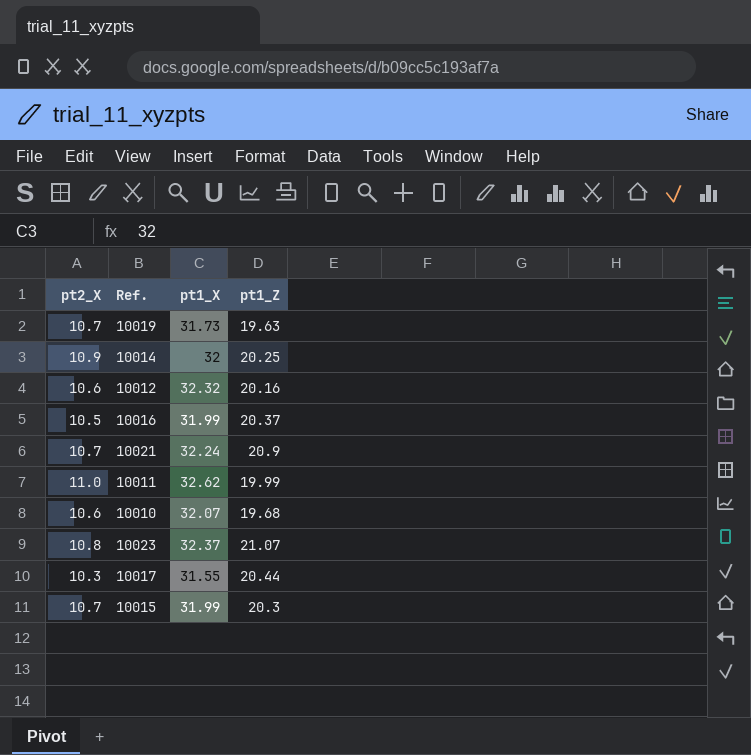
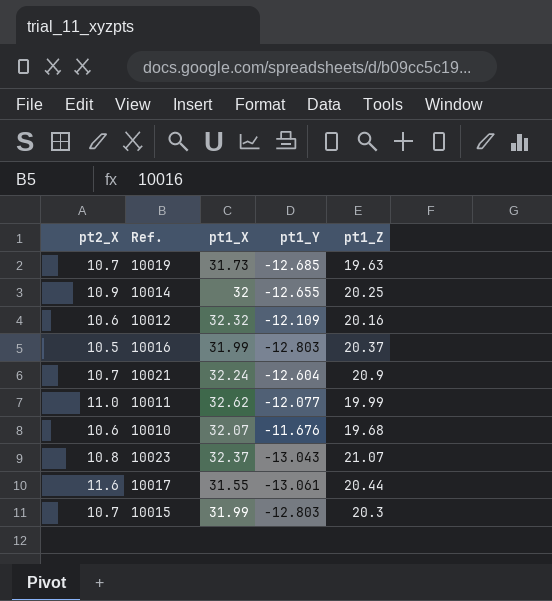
column pt1_Y | position: none -> 4
10017 | pt2_X: 10.3 -> 11.6

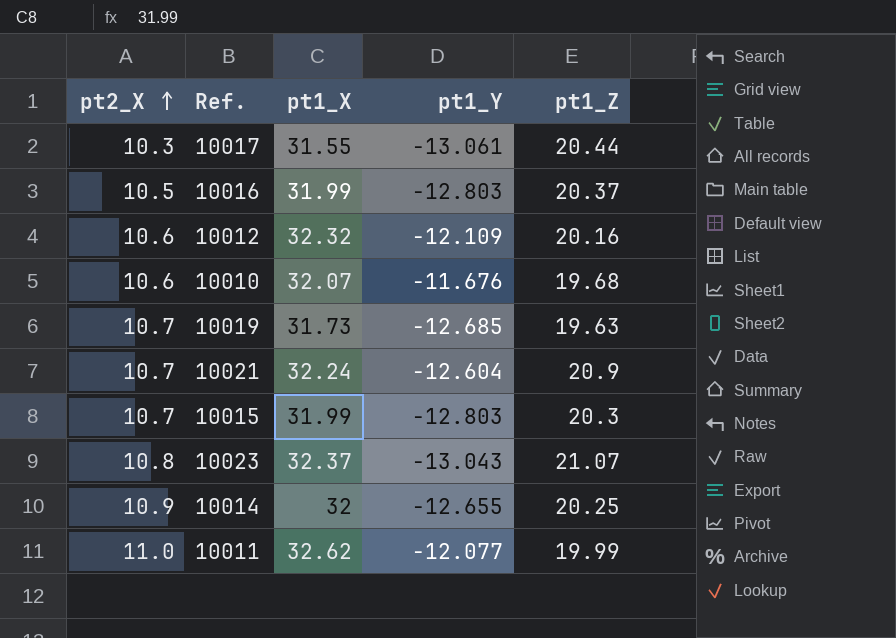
row order: none -> pt2_X ascending
10017 | pt2_X: 11.6 -> 10.3

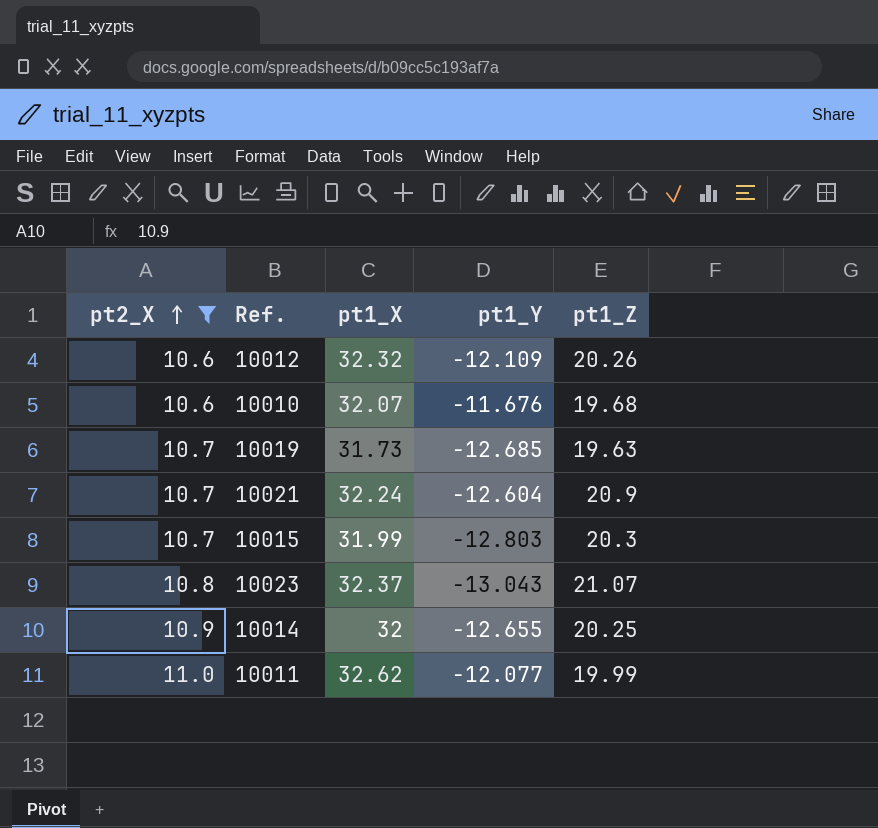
filter: none -> pt2_X >= 10.6
10012 | pt1_Z: 20.16 -> 20.26

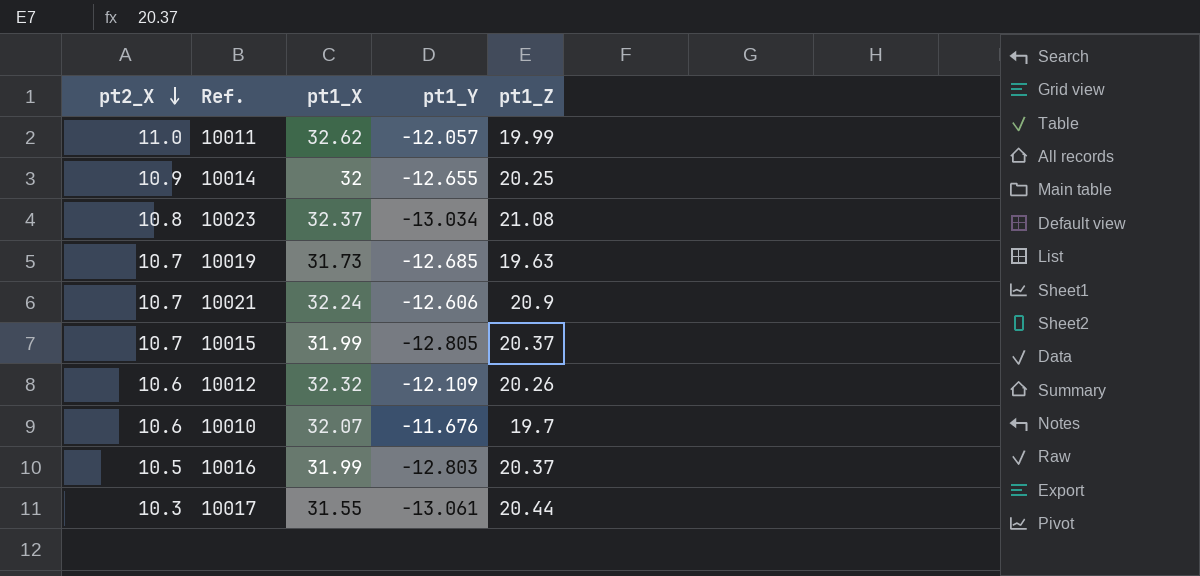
filter: pt2_X >= 10.6 -> none
row order: pt2_X ascending -> pt2_X descending
10011 | pt1_Y: -12.077 -> -12.057
10023 | pt1_Y: -13.043 -> -13.034
10023 | pt1_Z: 21.07 -> 21.08
10021 | pt1_Y: -12.604 -> -12.606
10015 | pt1_Y: -12.803 -> -12.805
10015 | pt1_Z: 20.3 -> 20.37
10010 | pt1_Z: 19.68 -> 19.7

